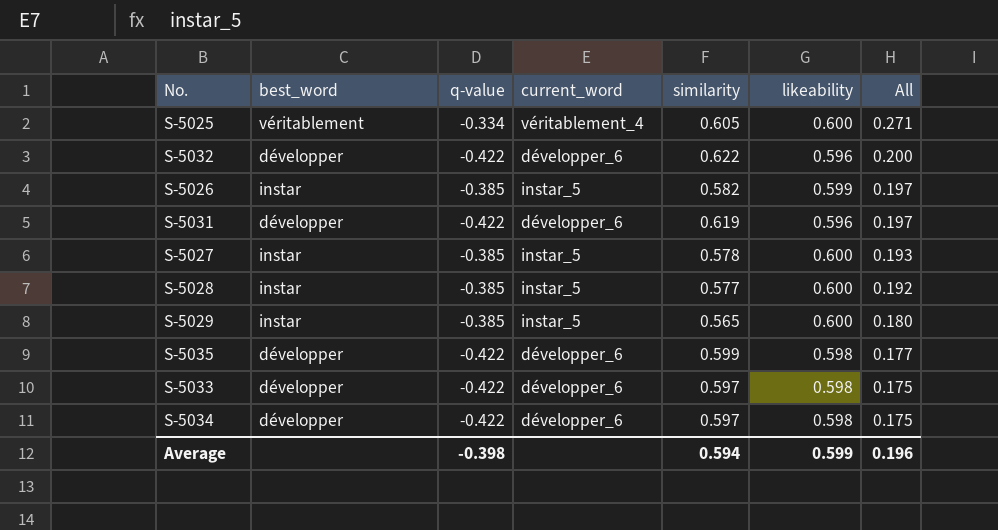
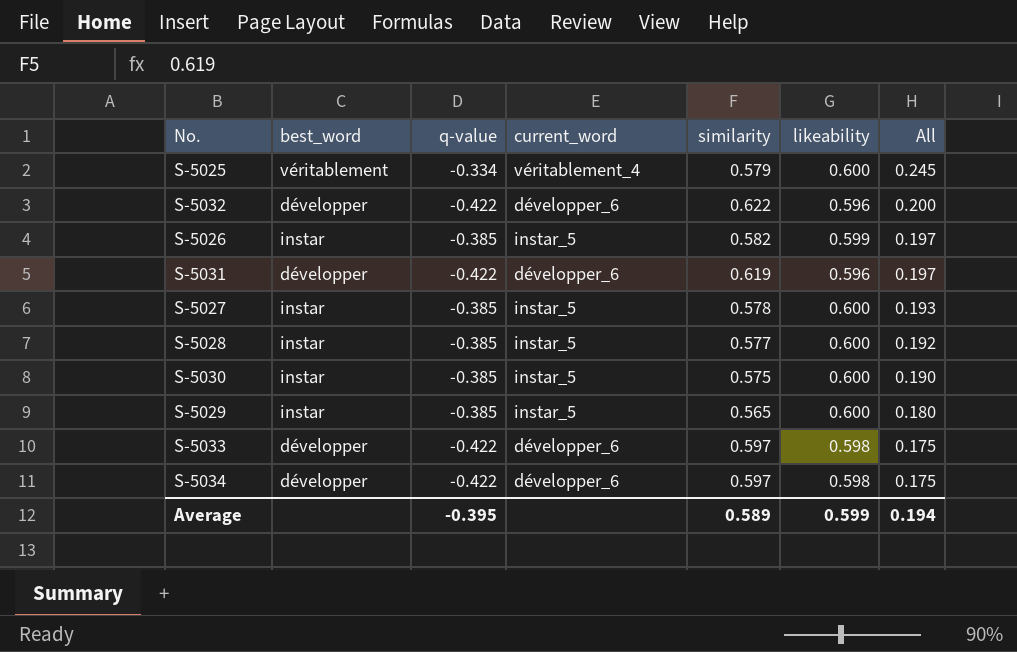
row S-5035: développer | -0.422 | développer_6 | 0.599 | 0.598 | 0.177 -> none
S-5025 | similarity: 0.605 -> 0.579
S-5025 | All: 0.271 -> 0.245
row S-5030: none -> instar | -0.385 | instar_5 | 0.575 | 0.600 | 0.190
Average | q-value: -0.398 -> -0.395
Average | similarity: 0.594 -> 0.589
Average | All: 0.196 -> 0.194

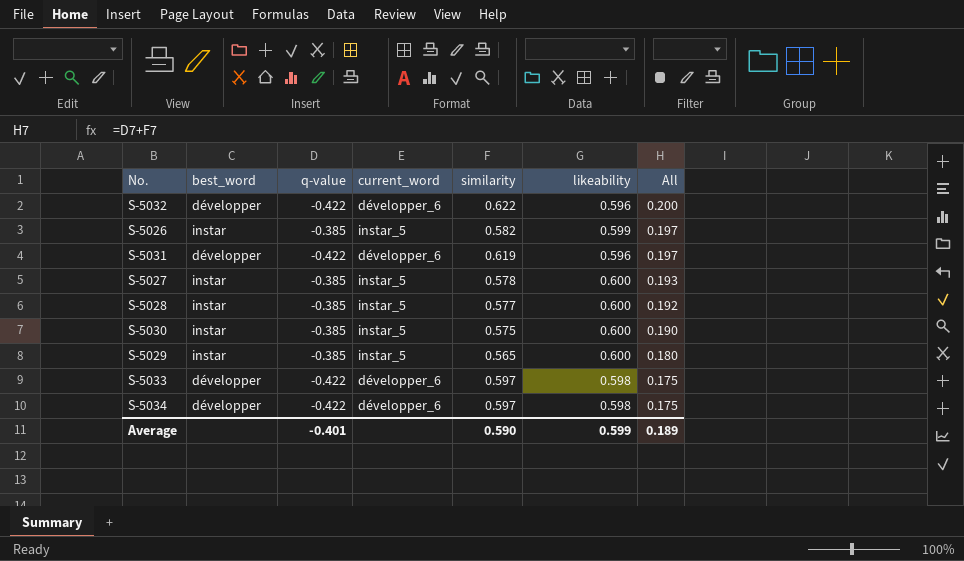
row S-5025: véritablement | -0.334 | véritablement_4 | 0.579 | 0.600 | 0.245 -> none
Average | q-value: -0.395 -> -0.401
Average | similarity: 0.589 -> 0.590
Average | All: 0.194 -> 0.189

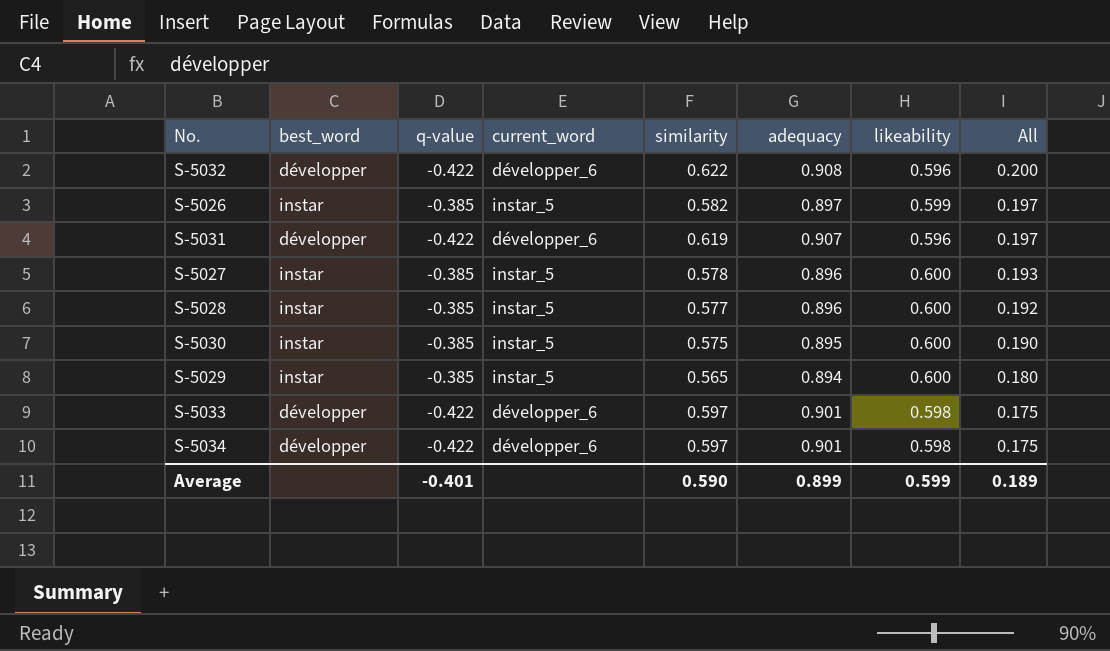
column adequacy | position: none -> 6

